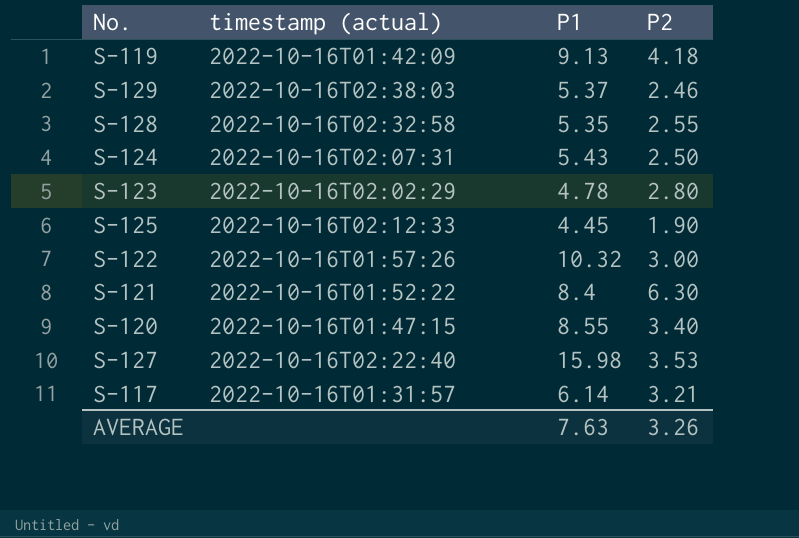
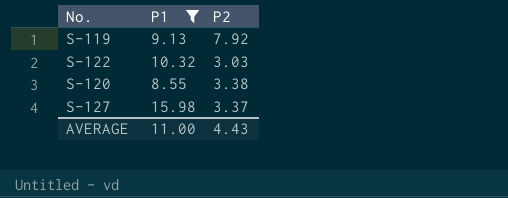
filter: none -> P1 >= 8.55
column timestamp (actual) | position: 2 -> none
S-119 | P2: 4.18 -> 7.92
S-122 | P2: 3.00 -> 3.03
S-120 | P2: 3.40 -> 3.38
S-127 | P2: 3.53 -> 3.37
AVERAGE | P1: 7.63 -> 11.00
AVERAGE | P2: 3.26 -> 4.43

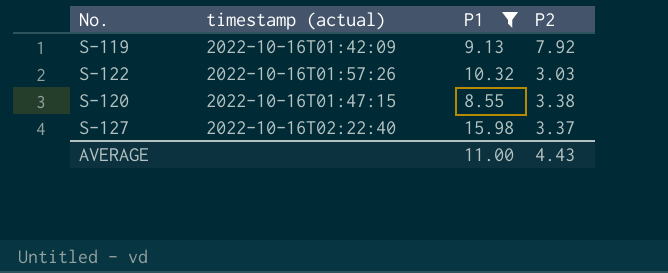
column timestamp (actual) | position: none -> 2

